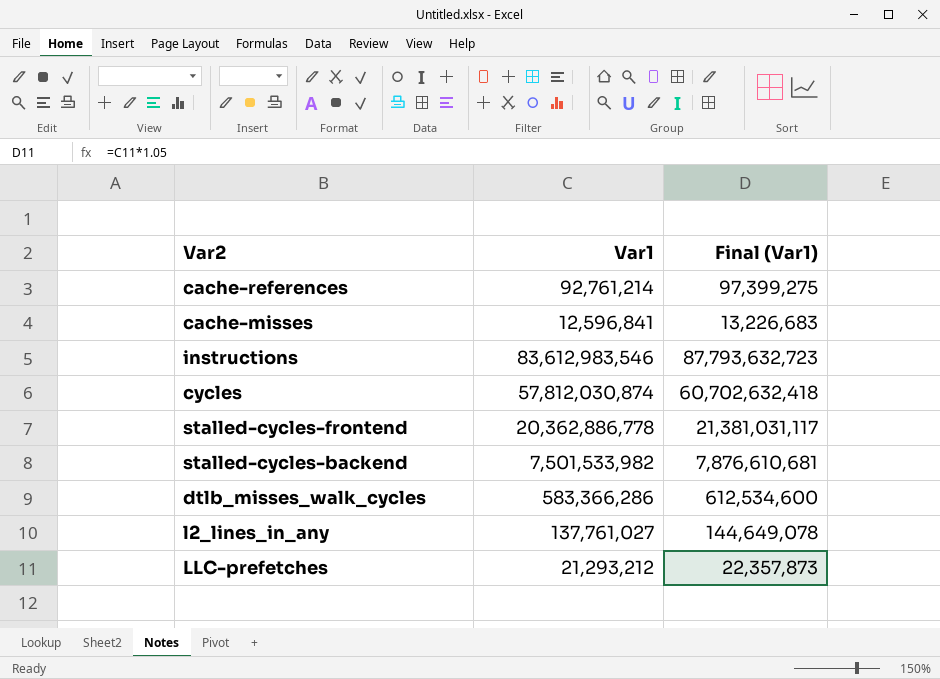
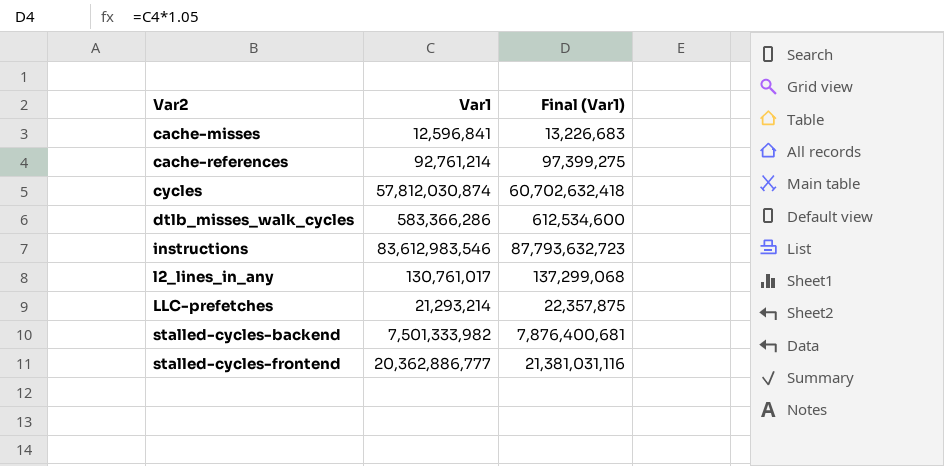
row order: none -> Var2 ascending
l2_lines_in_any | Var1: 137,761,027 -> 130,761,017
l2_lines_in_any | Final (Var1): 144,649,078 -> 137,299,068
LLC-prefetches | Var1: 21,293,212 -> 21,293,214
LLC-prefetches | Final (Var1): 22,357,873 -> 22,357,875
stalled-cycles-backend | Var1: 7,501,533,982 -> 7,501,333,982
stalled-cycles-backend | Final (Var1): 7,876,610,681 -> 7,876,400,681
stalled-cycles-frontend | Var1: 20,362,886,778 -> 20,362,886,777
stalled-cycles-frontend | Final (Var1): 21,381,031,117 -> 21,381,031,116

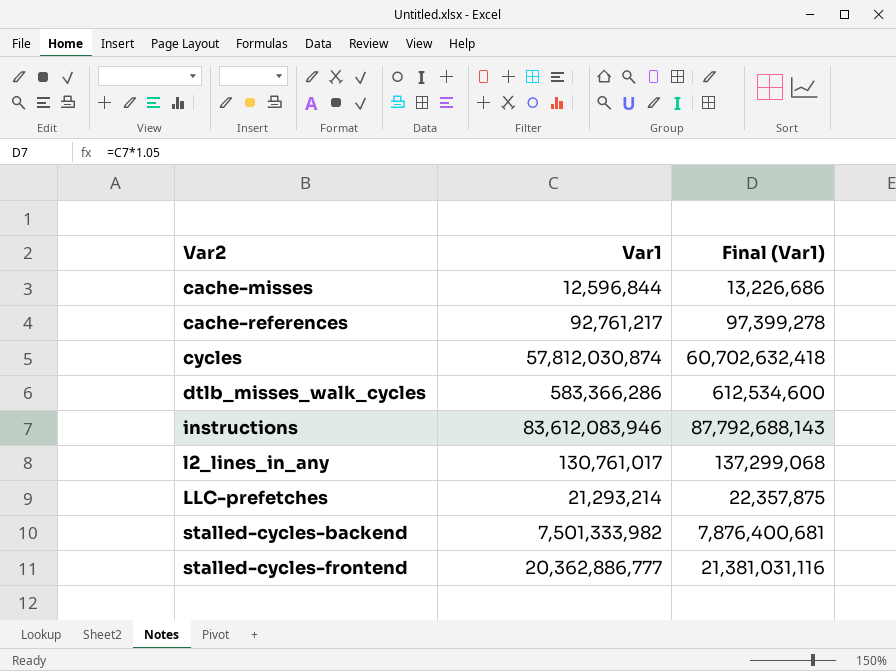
cache-misses | Var1: 12,596,841 -> 12,596,844
cache-misses | Final (Var1): 13,226,683 -> 13,226,686
cache-references | Var1: 92,761,214 -> 92,761,217
cache-references | Final (Var1): 97,399,275 -> 97,399,278
instructions | Var1: 83,612,983,546 -> 83,612,083,946
instructions | Final (Var1): 87,793,632,723 -> 87,792,688,143

